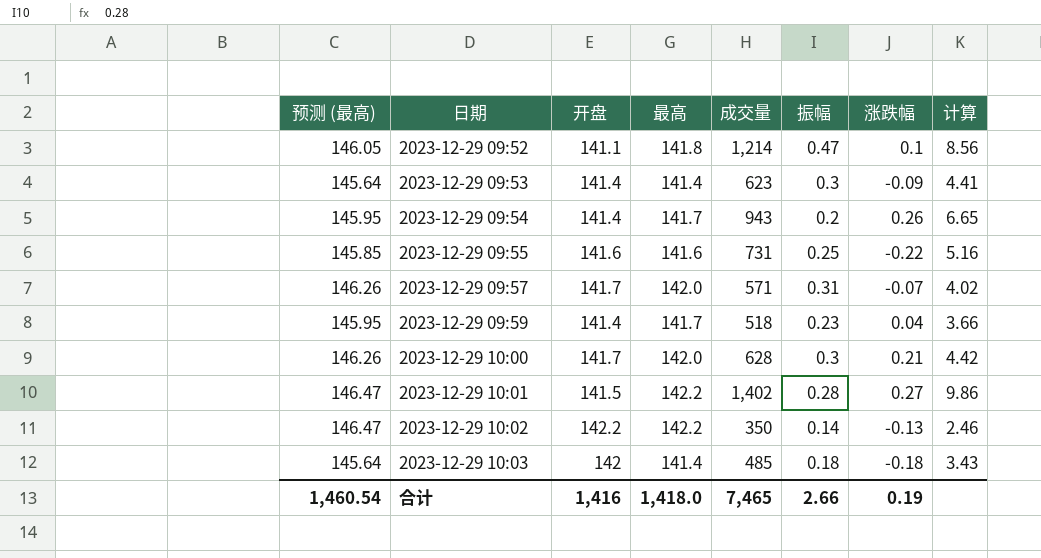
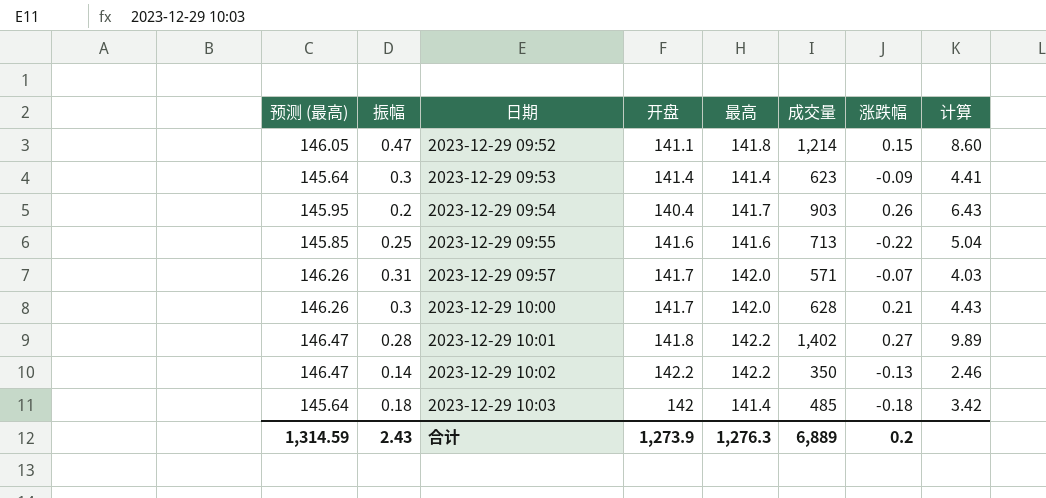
column 振幅 | position: 6 -> 2
column 计算 | formula: [成交量] / [最高] -> [成交量] / [开盘]
row 2023-12-29 09:59: 145.95 | 141.4 | 141.7 | 518 | 0.23 | 0.04 | 3.66 -> none
2023-12-29 09:52 | 涨跌幅: 0.1 -> 0.15
2023-12-29 09:54 | 开盘: 141.4 -> 140.4
2023-12-29 09:54 | 成交量: 943 -> 903
2023-12-29 09:55 | 成交量: 731 -> 713
2023-12-29 10:01 | 开盘: 141.5 -> 141.8
合计 | 预测 (最高): 1,460.54 -> 1,314.59
合计 | 振幅: 2.66 -> 2.43
合计 | 开盘: 1,416 -> 1,273.9
合计 | 最高: 1,418.0 -> 1,276.3
合计 | 成交量: 7,465 -> 6,889
合计 | 涨跌幅: 0.19 -> 0.2

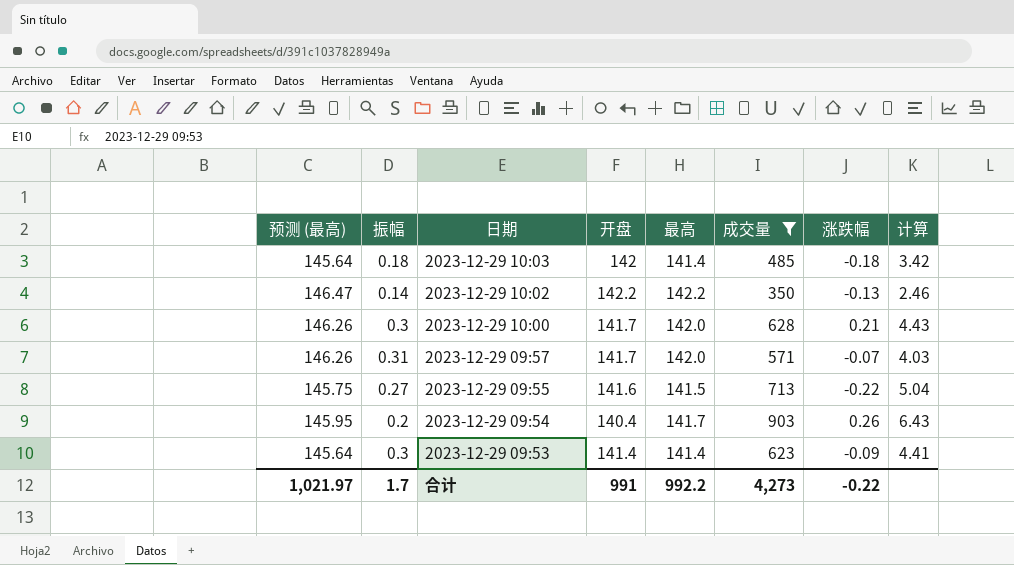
filter: none -> 成交量 <= 903
row order: 日期 ascending -> 日期 descending
2023-12-29 09:55 | 预测 (最高): 145.85 -> 145.75
2023-12-29 09:55 | 振幅: 0.25 -> 0.27
2023-12-29 09:55 | 最高: 141.6 -> 141.5
合计 | 预测 (最高): 1,314.59 -> 1,021.97
合计 | 振幅: 2.43 -> 1.7
合计 | 开盘: 1,273.9 -> 991
合计 | 最高: 1,276.3 -> 992.2
合计 | 成交量: 6,889 -> 4,273
合计 | 涨跌幅: 0.2 -> -0.22

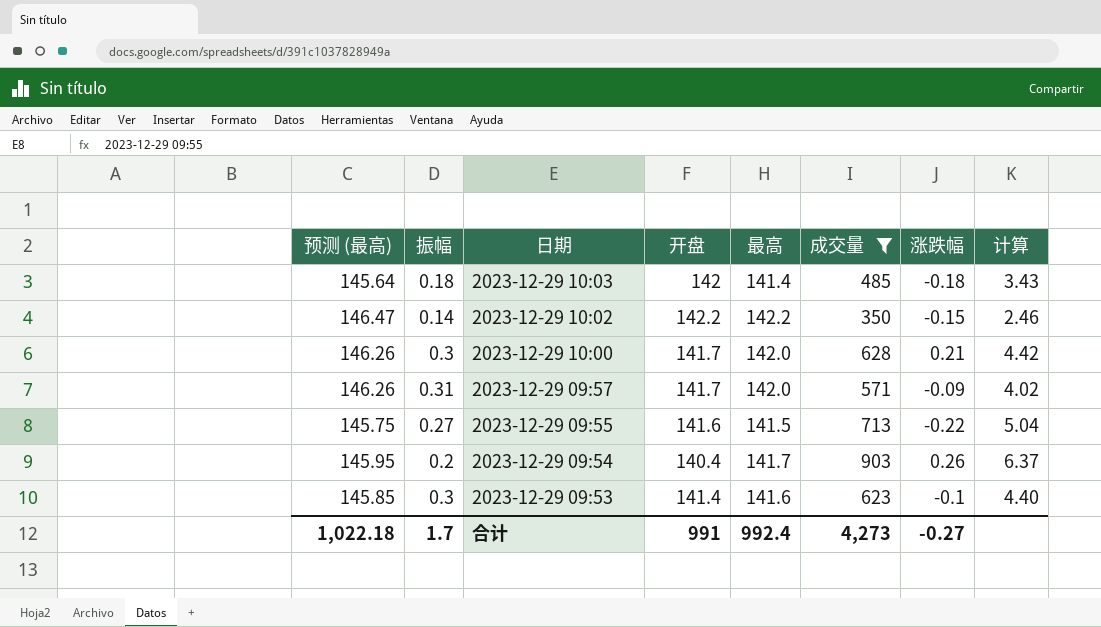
column 计算 | formula: [成交量] / [开盘] -> [成交量] / [最高]
2023-12-29 10:02 | 涨跌幅: -0.13 -> -0.15
2023-12-29 09:57 | 涨跌幅: -0.07 -> -0.09
2023-12-29 09:53 | 预测 (最高): 145.64 -> 145.85
2023-12-29 09:53 | 最高: 141.4 -> 141.6
2023-12-29 09:53 | 涨跌幅: -0.09 -> -0.1
合计 | 预测 (最高): 1,021.97 -> 1,022.18
合计 | 最高: 992.2 -> 992.4
合计 | 涨跌幅: -0.22 -> -0.27

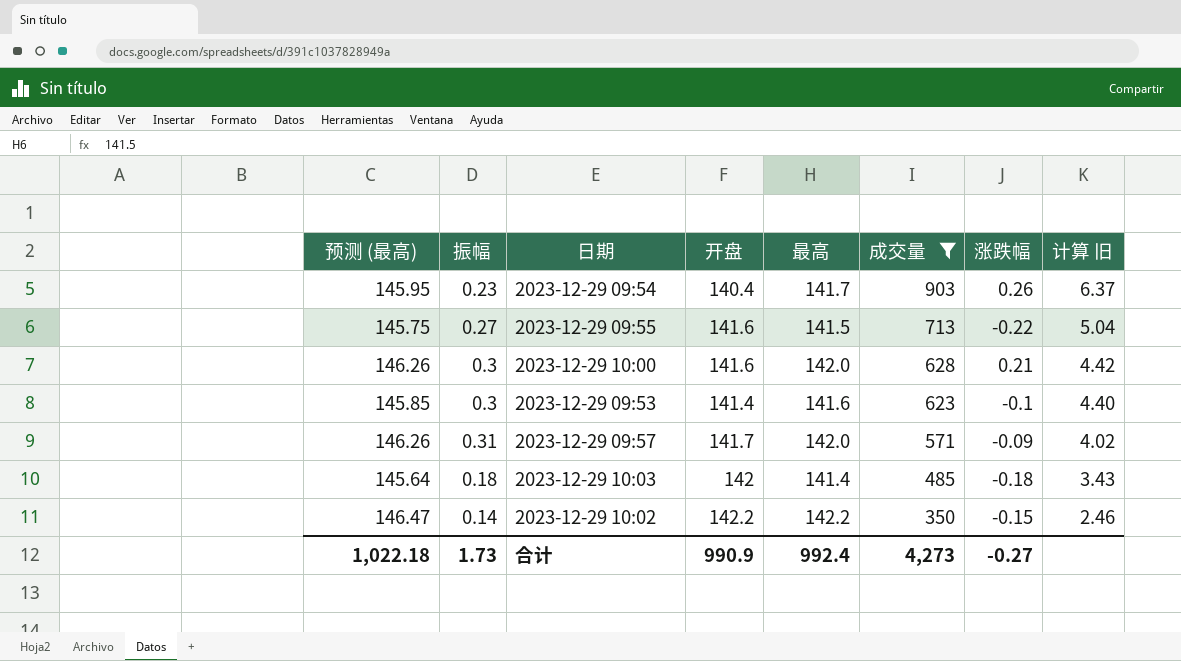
row order: 日期 descending -> 成交量 descending
column name: 计算 -> 计算 旧
2023-12-29 09:54 | 振幅: 0.2 -> 0.23
2023-12-29 10:00 | 开盘: 141.7 -> 141.6
合计 | 振幅: 1.7 -> 1.73
合计 | 开盘: 991 -> 990.9

